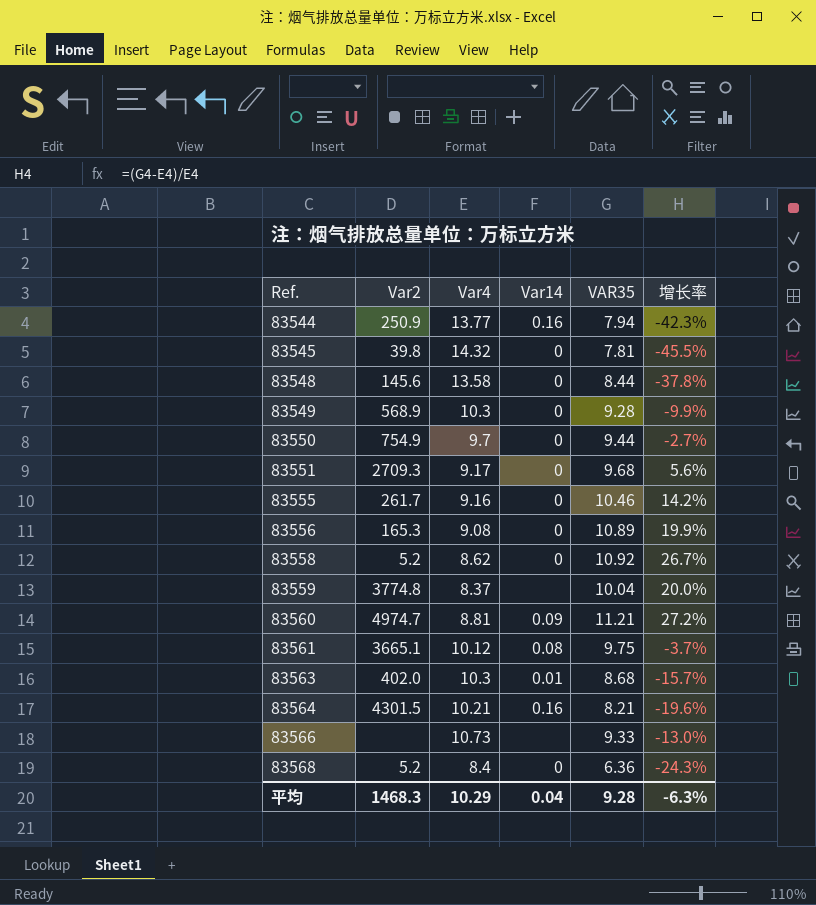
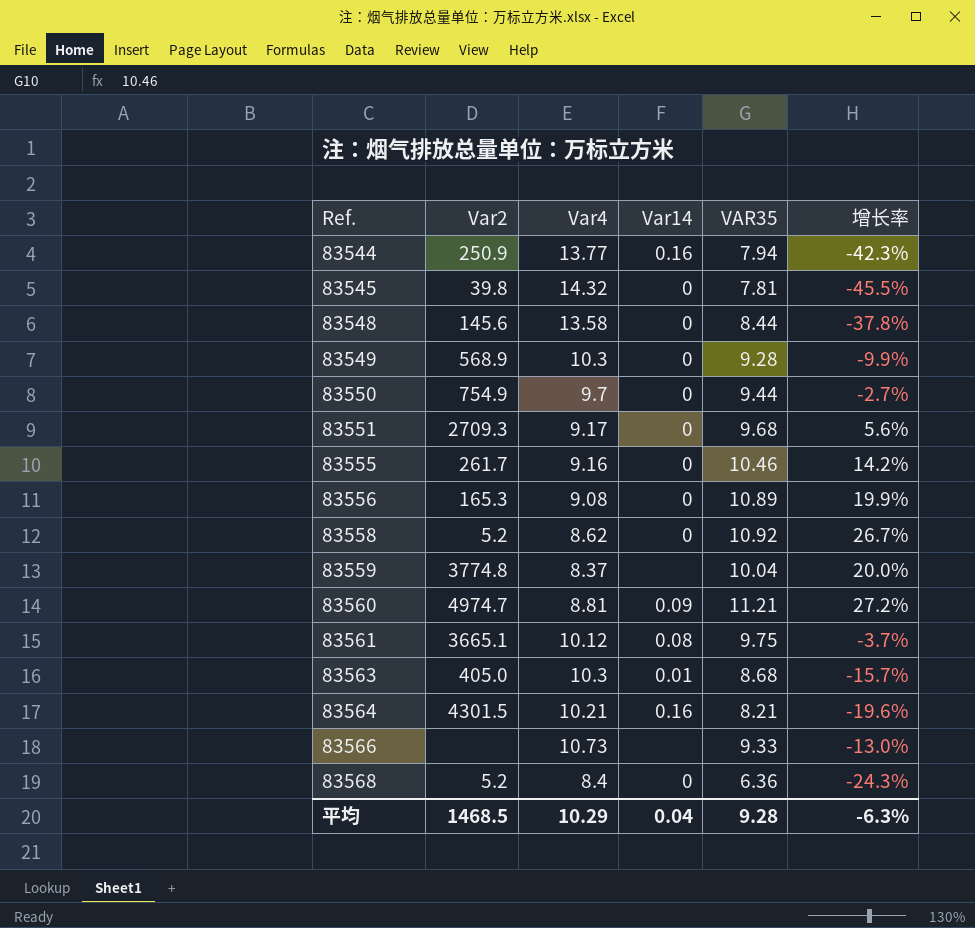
83563 | Var2: 402.0 -> 405.0
平均 | Var2: 1468.3 -> 1468.5

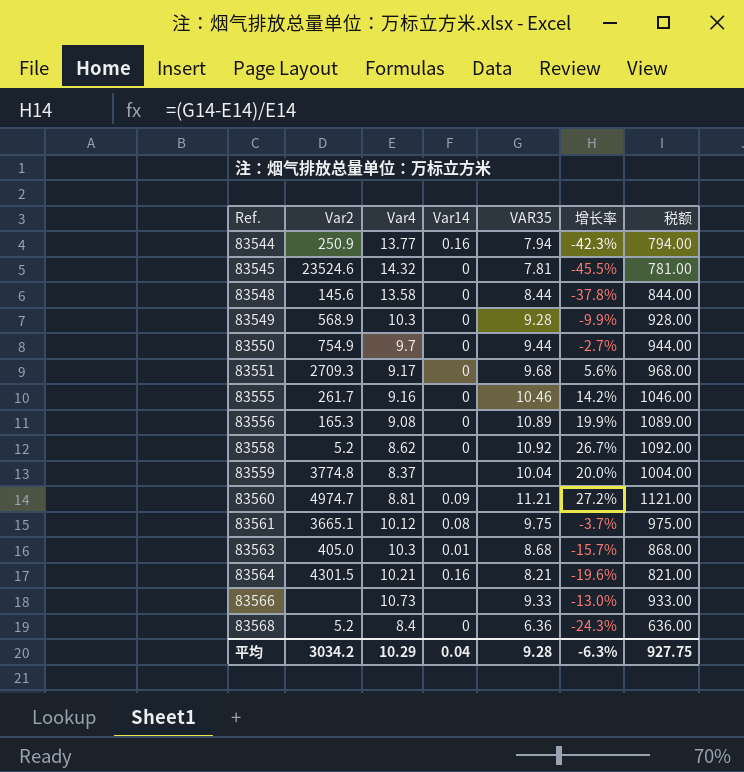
column 税额 | formula: none -> [VAR35] * 100
83545 | Var2: 39.8 -> 23524.6
平均 | Var2: 1468.5 -> 3034.2

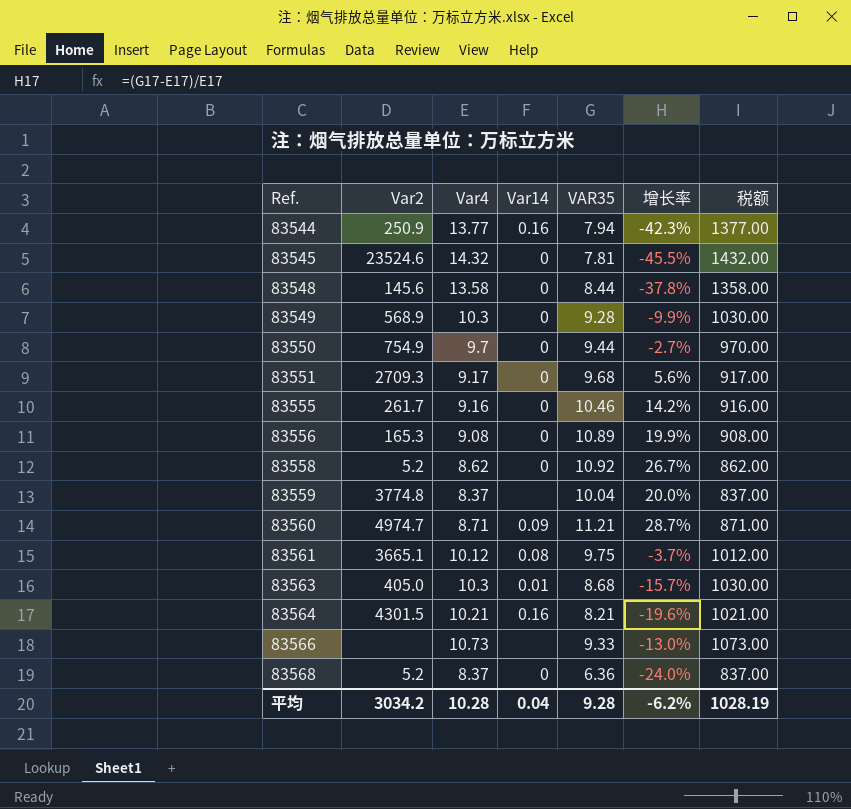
column 税额 | formula: [VAR35] * 100 -> [Var4] * 100
83560 | Var4: 8.81 -> 8.71
83560 | 增长率: 27.2% -> 28.7%
83568 | Var4: 8.4 -> 8.37
83568 | 增长率: -24.3% -> -24.0%
平均 | Var4: 10.29 -> 10.28
平均 | 增长率: -6.3% -> -6.2%
平均 | 税额: 927.75 -> 1028.19

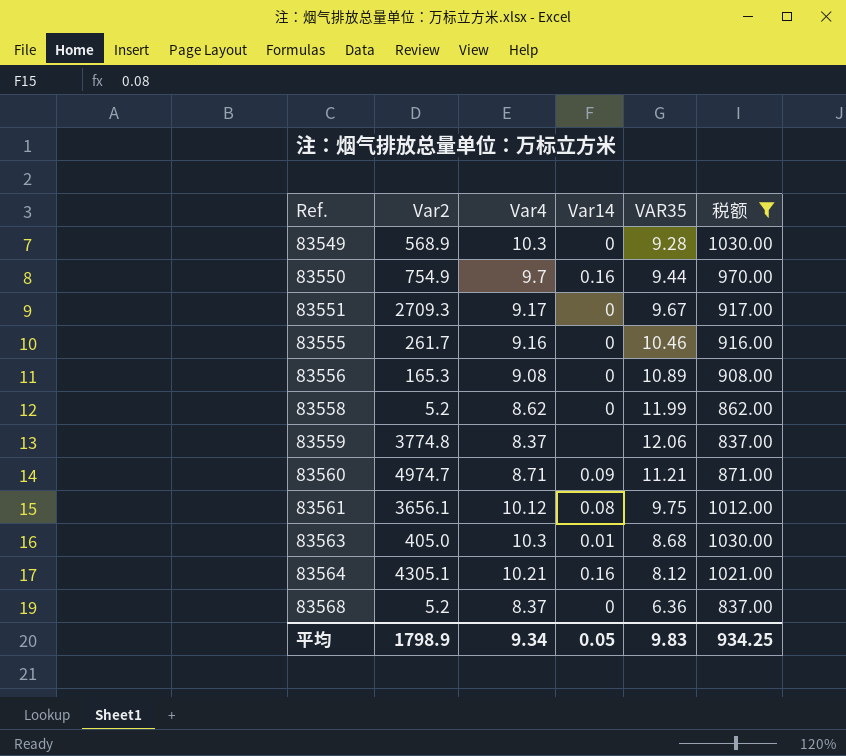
filter: none -> 税额 <= 1030.00
column 增长率 | formula: ([VAR35] - [Var4]) / [Var4] -> none
83550 | Var14: 0 -> 0.16
83551 | VAR35: 9.68 -> 9.67
83558 | VAR35: 10.92 -> 11.99
83559 | VAR35: 10.04 -> 12.06
83561 | Var2: 3665.1 -> 3656.1
83564 | Var2: 4301.5 -> 4305.1
83564 | VAR35: 8.21 -> 8.12
平均 | Var2: 3034.2 -> 1798.9
平均 | Var4: 10.28 -> 9.34
平均 | Var14: 0.04 -> 0.05
平均 | VAR35: 9.28 -> 9.83
平均 | 税额: 1028.19 -> 934.25

